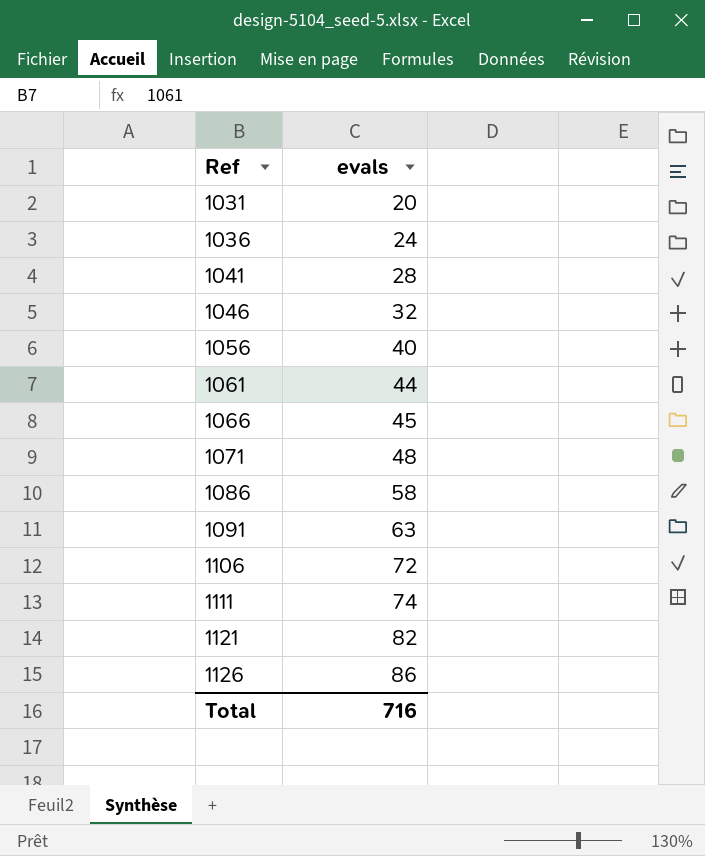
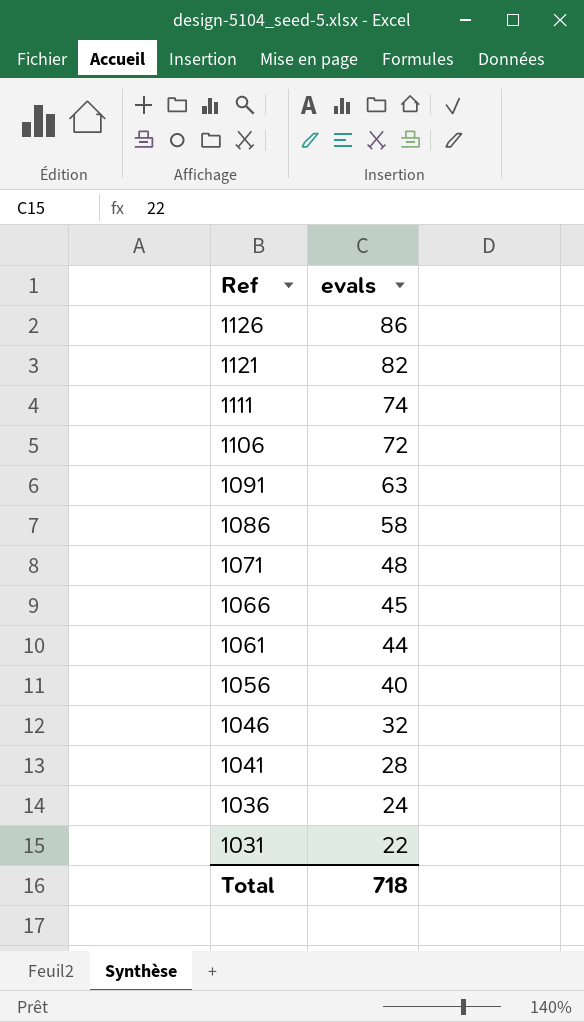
row order: Ref ascending -> Ref descending
1031 | evals: 20 -> 22
Total | evals: 716 -> 718

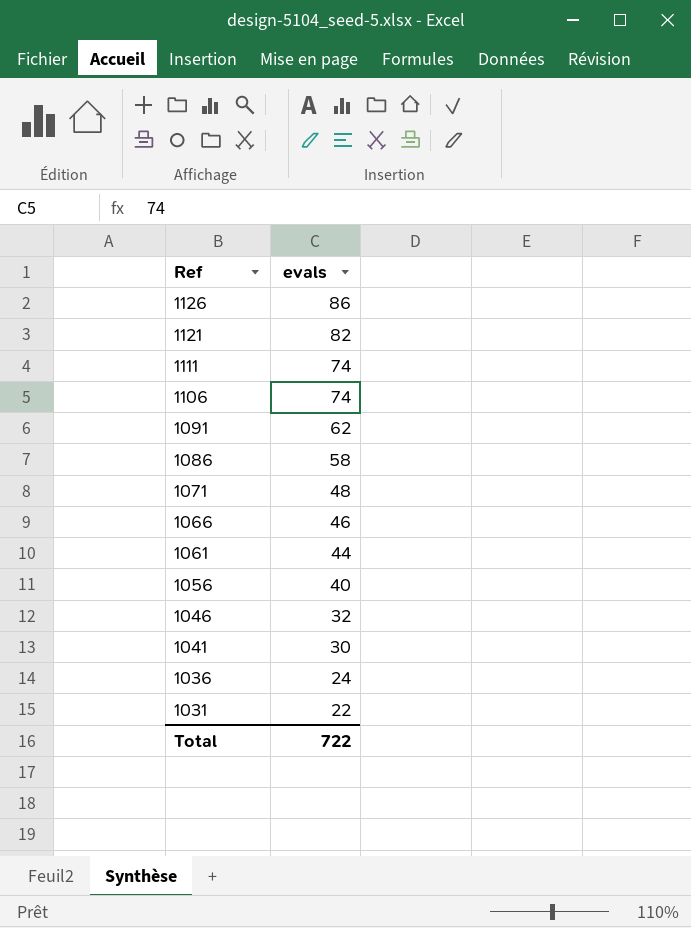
1106 | evals: 72 -> 74
1091 | evals: 63 -> 62
1066 | evals: 45 -> 46
1041 | evals: 28 -> 30
Total | evals: 718 -> 722

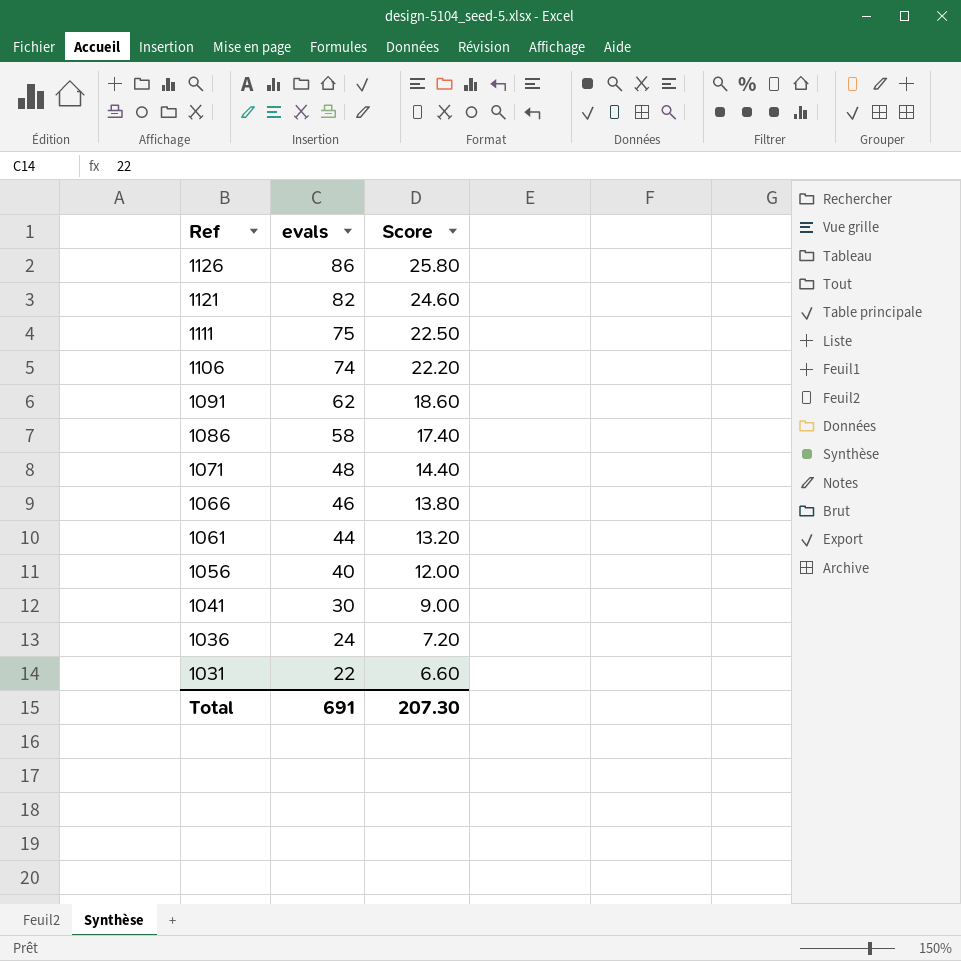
column Score | formula: none -> [evals] * 0.3
row 1046: 32 -> none
1111 | evals: 74 -> 75
Total | evals: 722 -> 691

